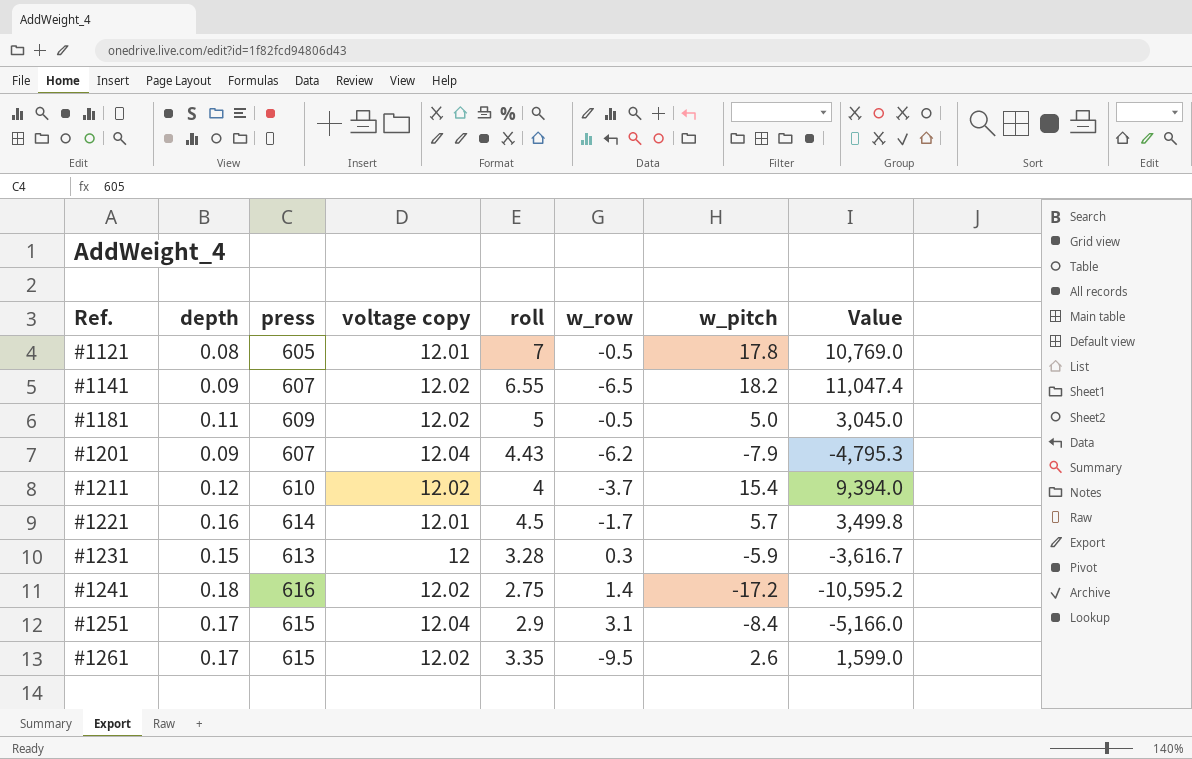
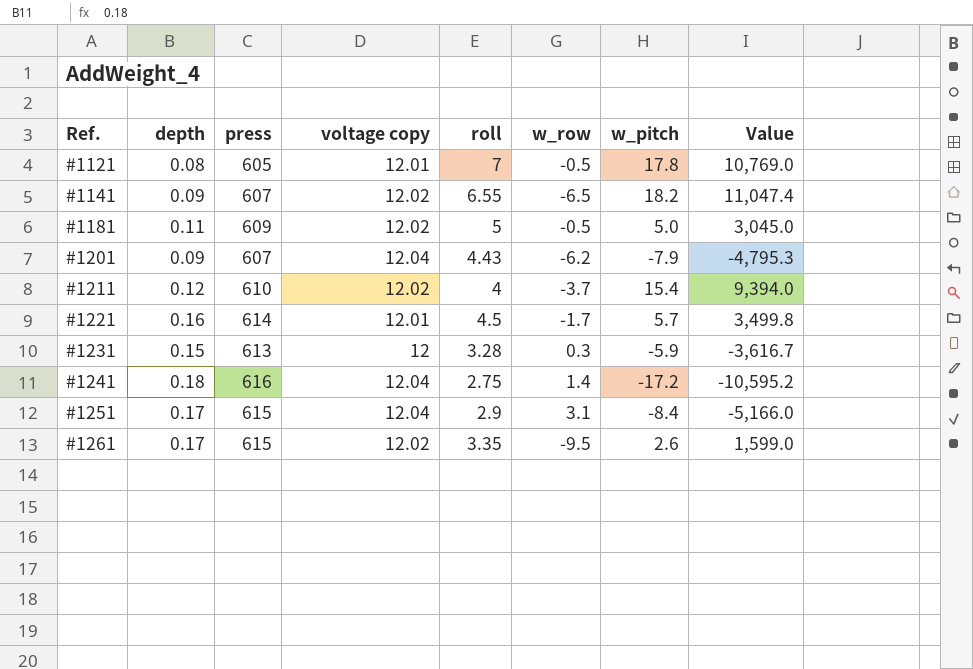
#1241 | voltage copy: 12.02 -> 12.04

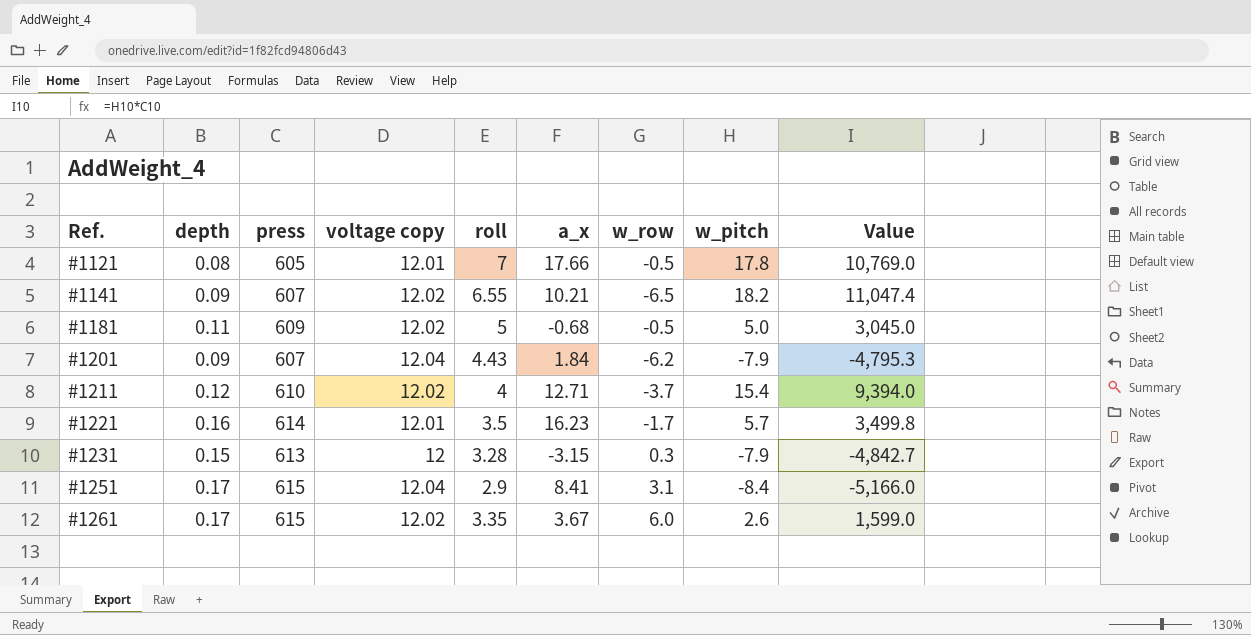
column a_x | position: none -> 6
row #1241: 0.18 | 616 | 12.04 | 2.75 | 1.4 | -17.2 | -10,595.2 -> none
#1221 | roll: 4.5 -> 3.5
#1231 | w_pitch: -5.9 -> -7.9
#1231 | Value: -3,616.7 -> -4,842.7
#1261 | w_row: -9.5 -> 6.0

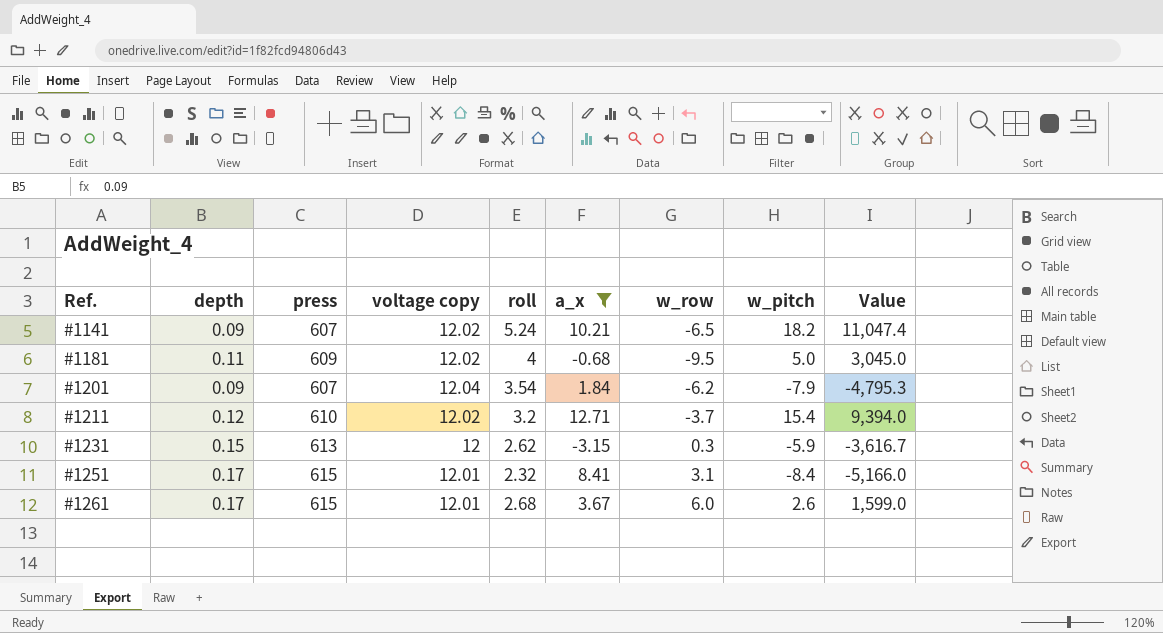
filter: none -> a_x <= 12.71
#1141 | roll: 6.55 -> 5.24
#1181 | roll: 5 -> 4
#1181 | w_row: -0.5 -> -9.5
#1201 | roll: 4.43 -> 3.54
#1211 | roll: 4 -> 3.2
#1231 | roll: 3.28 -> 2.62
#1231 | w_pitch: -7.9 -> -5.9
#1231 | Value: -4,842.7 -> -3,616.7
#1251 | voltage copy: 12.04 -> 12.01
#1251 | roll: 2.9 -> 2.32
#1261 | voltage copy: 12.02 -> 12.01
#1261 | roll: 3.35 -> 2.68

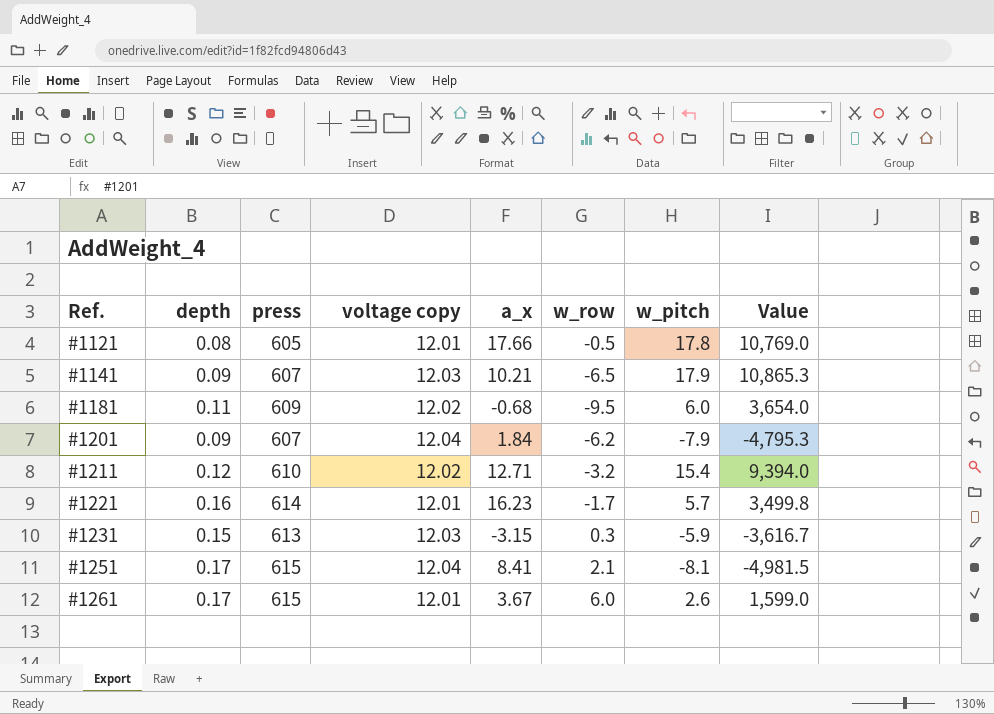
filter: a_x <= 12.71 -> none
column roll | position: 5 -> none
#1141 | voltage copy: 12.02 -> 12.03
#1141 | w_pitch: 18.2 -> 17.9
#1141 | Value: 11,047.4 -> 10,865.3
#1181 | w_pitch: 5.0 -> 6.0
#1181 | Value: 3,045.0 -> 3,654.0
#1211 | w_row: -3.7 -> -3.2
#1231 | voltage copy: 12 -> 12.03
#1251 | voltage copy: 12.01 -> 12.04
#1251 | w_row: 3.1 -> 2.1
#1251 | w_pitch: -8.4 -> -8.1
#1251 | Value: -5,166.0 -> -4,981.5

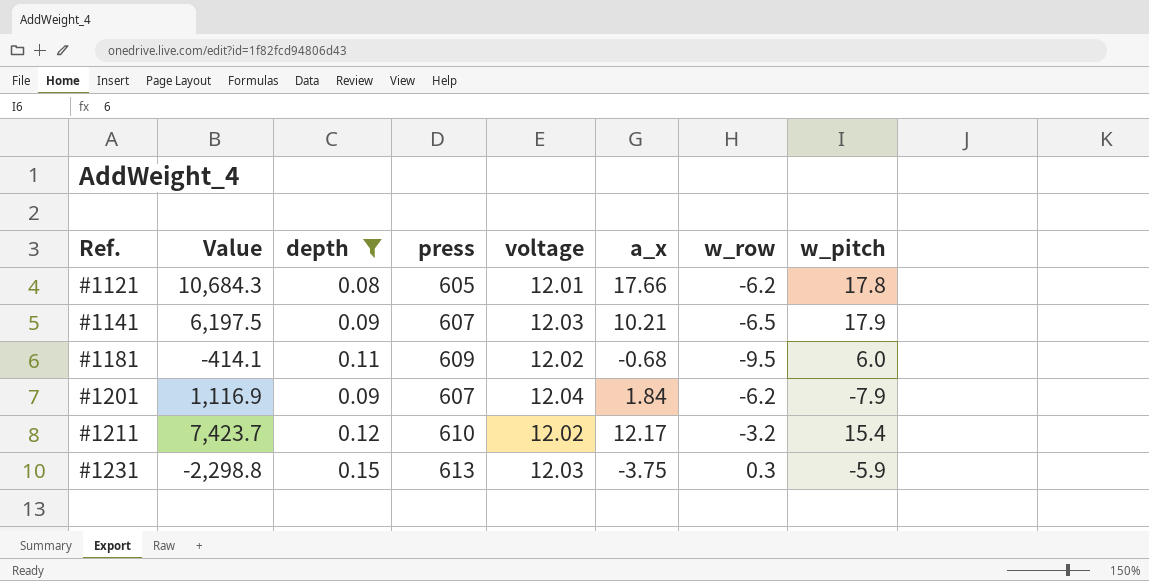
filter: none -> depth <= 0.15
column Value | formula: [press] * [w_pitch] -> [press] * [a_x]
column Value | position: 8 -> 2
column name: voltage copy -> voltage
#1121 | w_row: -0.5 -> -6.2
#1211 | a_x: 12.71 -> 12.17
#1231 | a_x: -3.15 -> -3.75

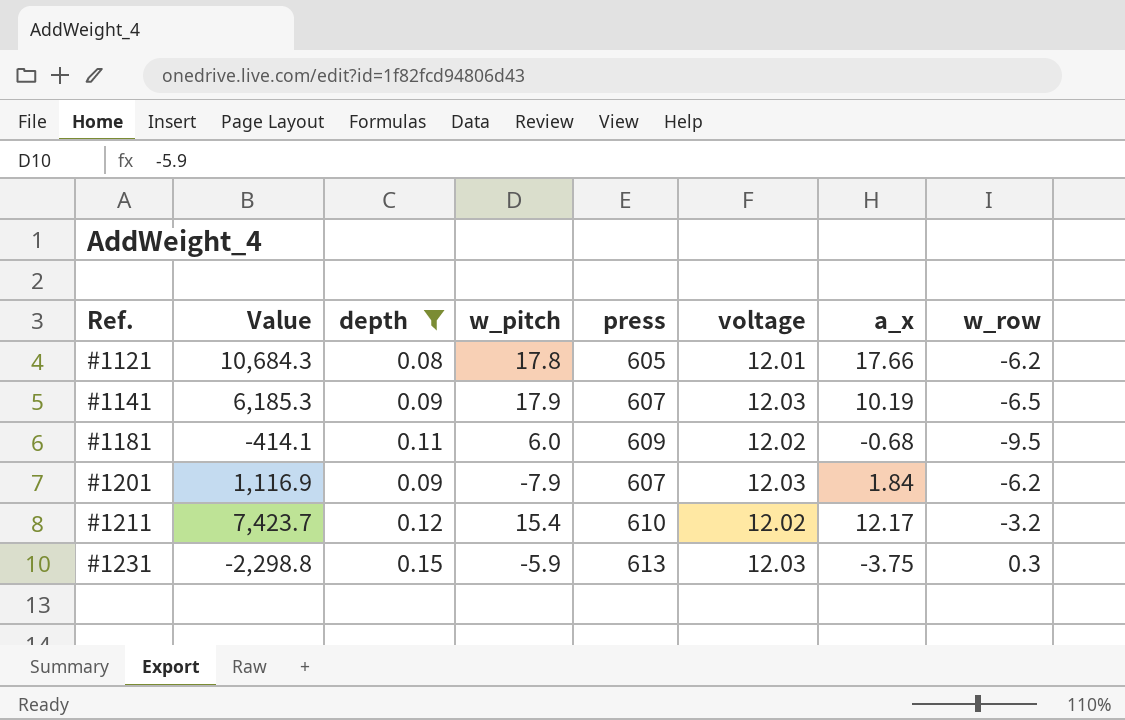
column w_pitch | position: 8 -> 4
#1141 | Value: 6,197.5 -> 6,185.3
#1141 | a_x: 10.21 -> 10.19
#1201 | voltage: 12.04 -> 12.03

